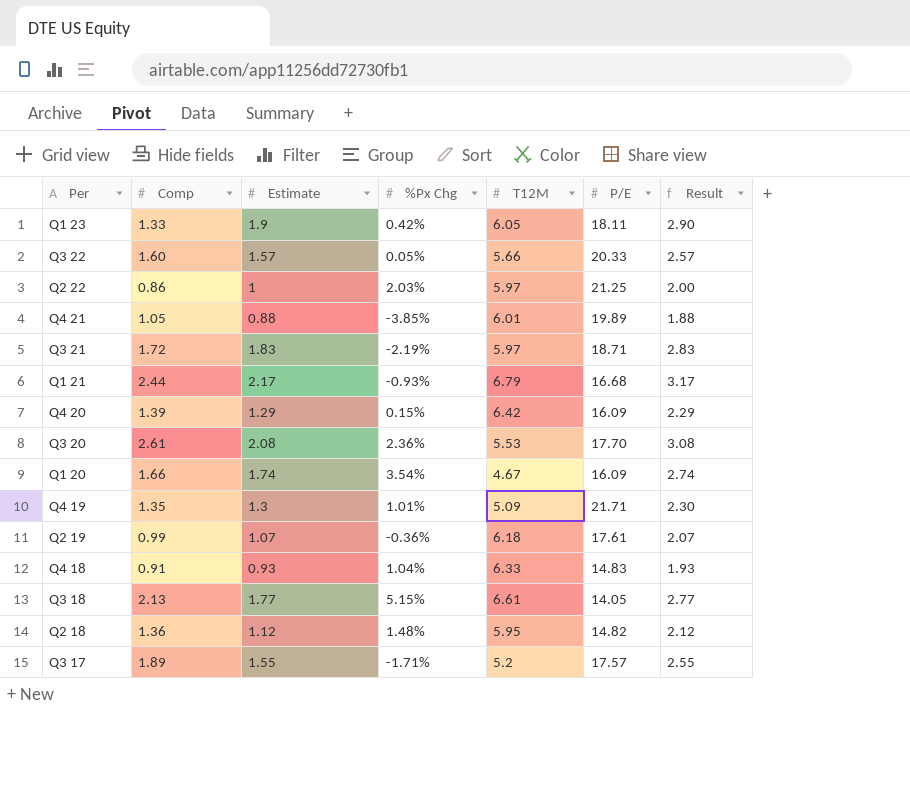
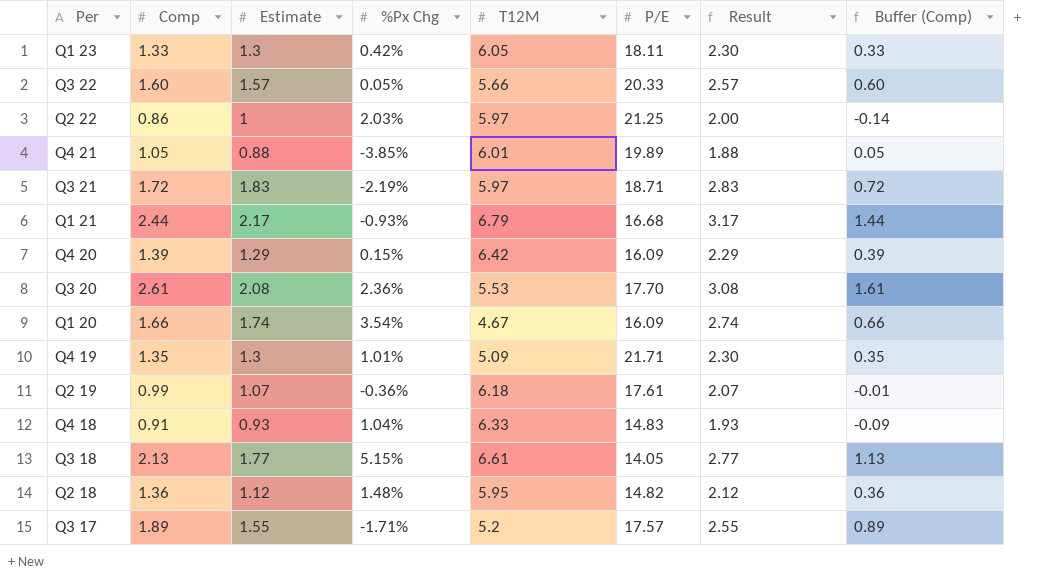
column Buffer (Comp) | formula: none -> [Comp] - 1
Q1 23 | Estimate: 1.9 -> 1.3
Q1 23 | Result: 2.90 -> 2.30

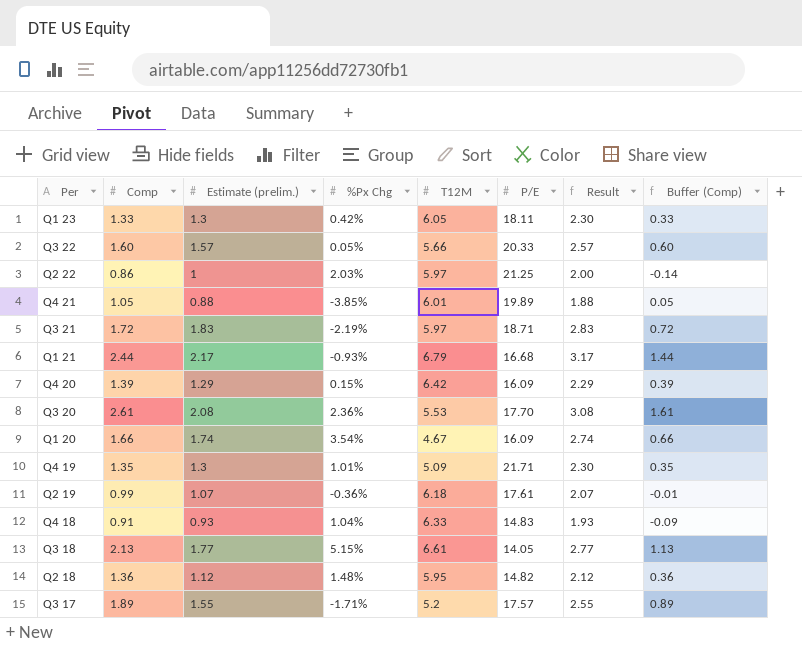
column name: Estimate -> Estimate (prelim.)

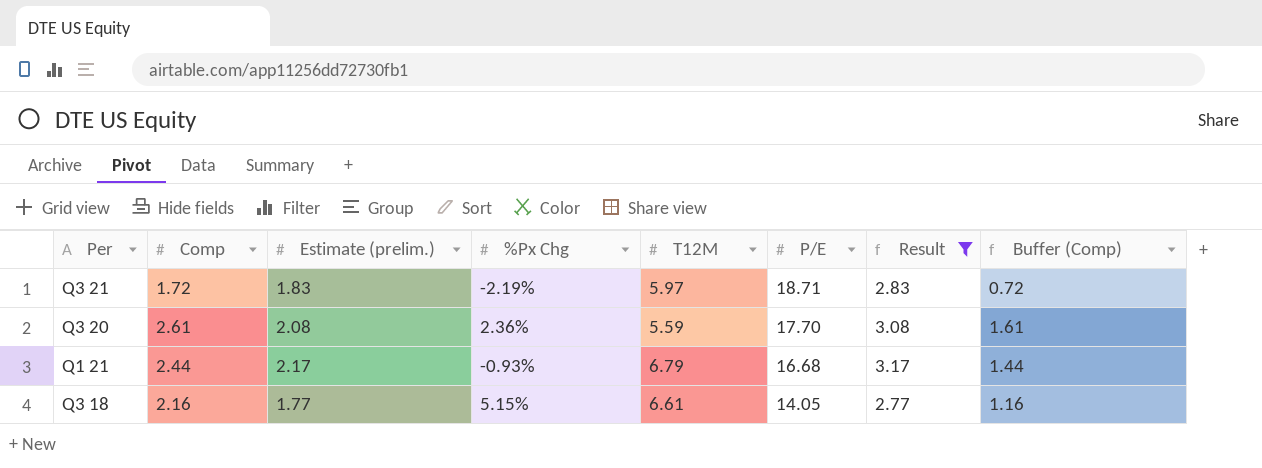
filter: none -> Result >= 2.77
row order: Per descending -> P/E descending
Q3 20 | T12M: 5.53 -> 5.59
Q3 18 | Comp: 2.13 -> 2.16
Q3 18 | Buffer (Comp): 1.13 -> 1.16

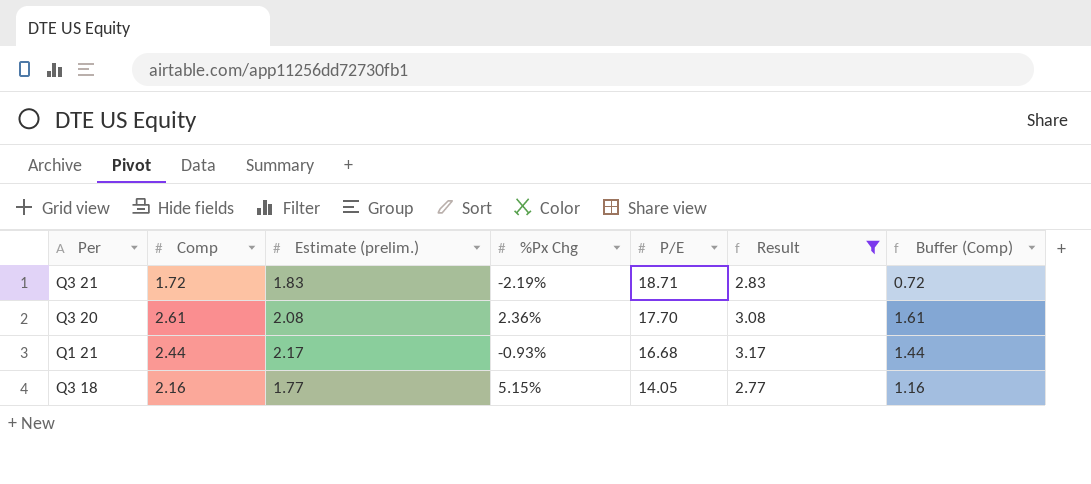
column T12M | position: 5 -> none

